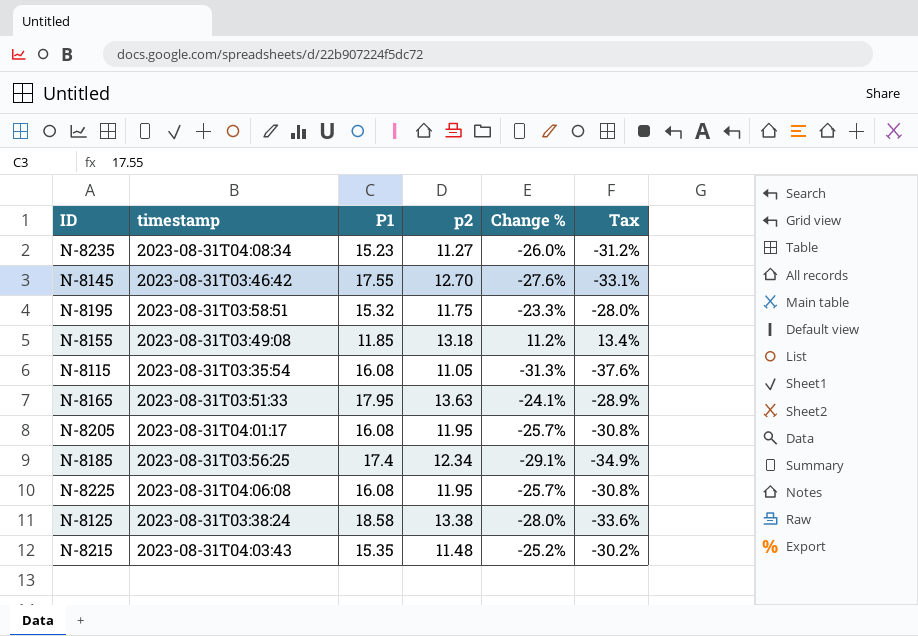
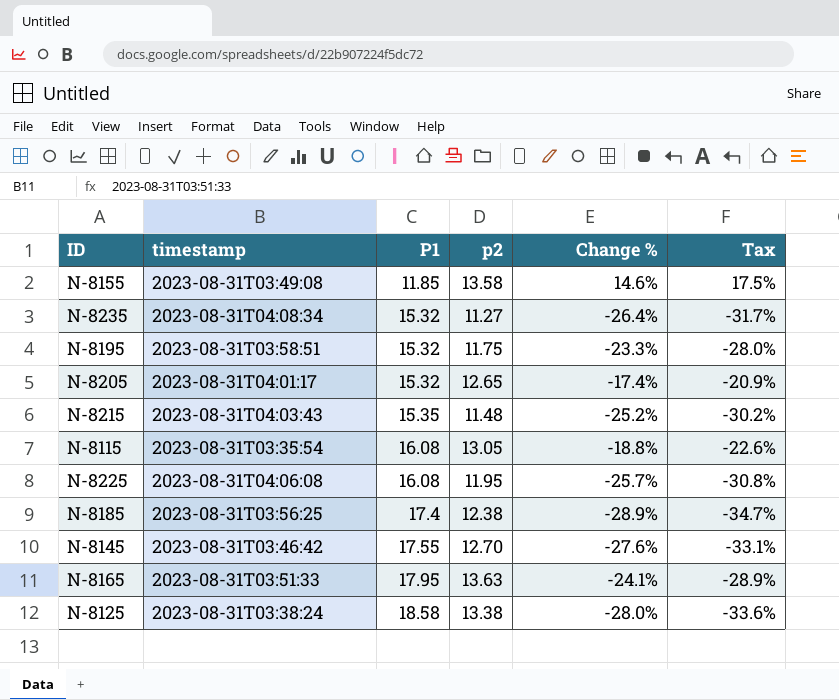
row order: none -> P1 ascending
N-8155 | p2: 13.18 -> 13.58
N-8155 | Change %: 11.2% -> 14.6%
N-8155 | Tax: 13.4% -> 17.5%
N-8235 | P1: 15.23 -> 15.32
N-8235 | Change %: -26.0% -> -26.4%
N-8235 | Tax: -31.2% -> -31.7%
N-8205 | P1: 16.08 -> 15.32
N-8205 | p2: 11.95 -> 12.65
N-8205 | Change %: -25.7% -> -17.4%
N-8205 | Tax: -30.8% -> -20.9%
N-8115 | p2: 11.05 -> 13.05
N-8115 | Change %: -31.3% -> -18.8%
N-8115 | Tax: -37.6% -> -22.6%
N-8185 | p2: 12.34 -> 12.38
N-8185 | Change %: -29.1% -> -28.9%
N-8185 | Tax: -34.9% -> -34.7%

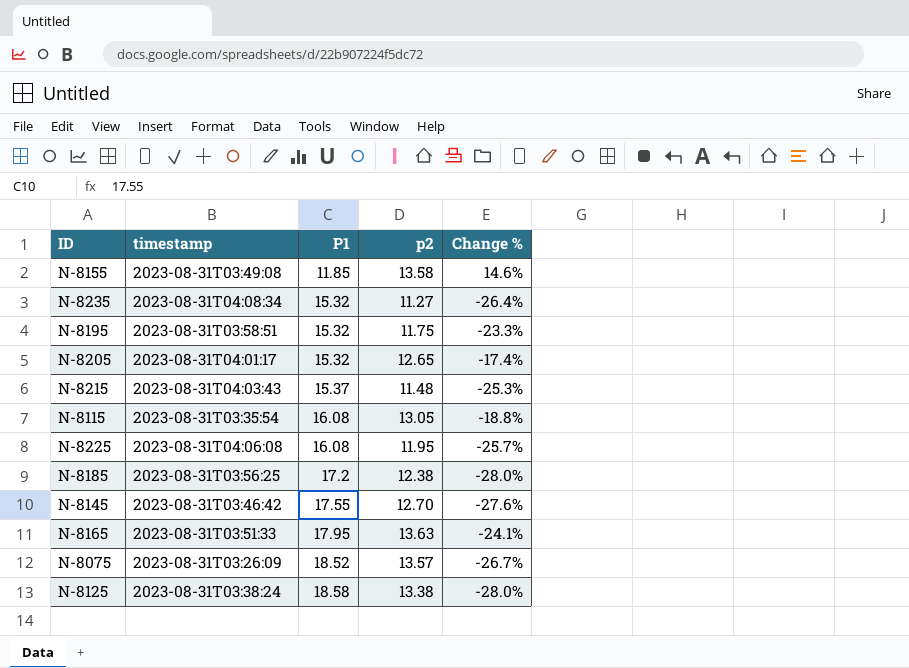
column Tax | formula: [Change %] * 1.2 -> none
N-8215 | P1: 15.35 -> 15.37
N-8215 | Change %: -25.2% -> -25.3%
N-8185 | P1: 17.4 -> 17.2
N-8185 | Change %: -28.9% -> -28.0%
row N-8075: none -> 2023-08-31T03:26:09 | 18.52 | 13.57 | -26.7%

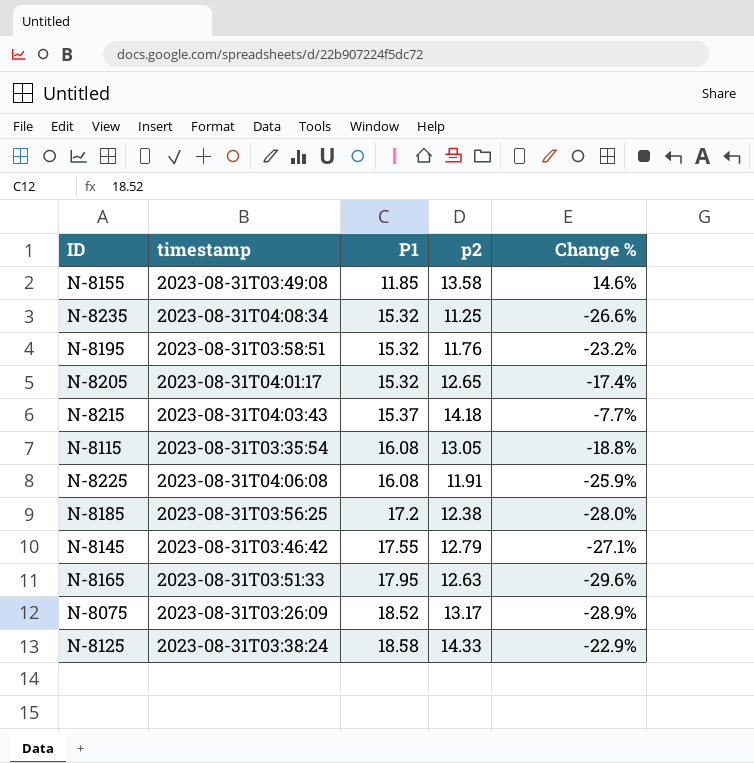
N-8235 | p2: 11.27 -> 11.25
N-8235 | Change %: -26.4% -> -26.6%
N-8195 | p2: 11.75 -> 11.76
N-8195 | Change %: -23.3% -> -23.2%
N-8215 | p2: 11.48 -> 14.18
N-8215 | Change %: -25.3% -> -7.7%
N-8225 | p2: 11.95 -> 11.91
N-8225 | Change %: -25.7% -> -25.9%
N-8145 | p2: 12.70 -> 12.79
N-8145 | Change %: -27.6% -> -27.1%
N-8165 | p2: 13.63 -> 12.63
N-8165 | Change %: -24.1% -> -29.6%
N-8075 | p2: 13.57 -> 13.17
N-8075 | Change %: -26.7% -> -28.9%
N-8125 | p2: 13.38 -> 14.33
N-8125 | Change %: -28.0% -> -22.9%

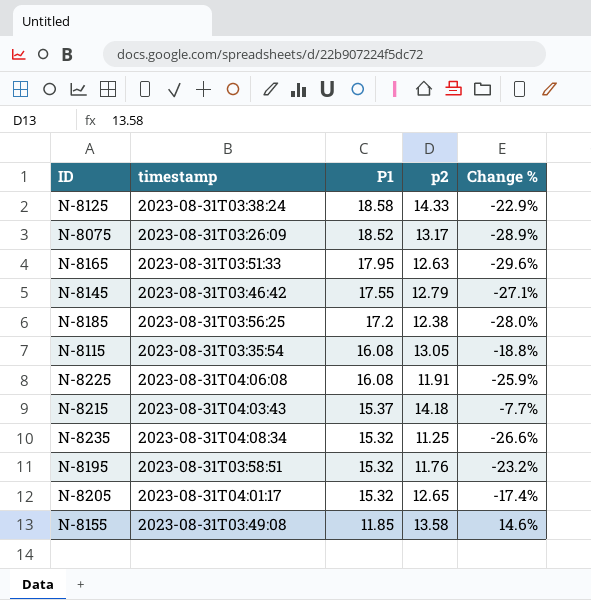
row order: P1 ascending -> P1 descending

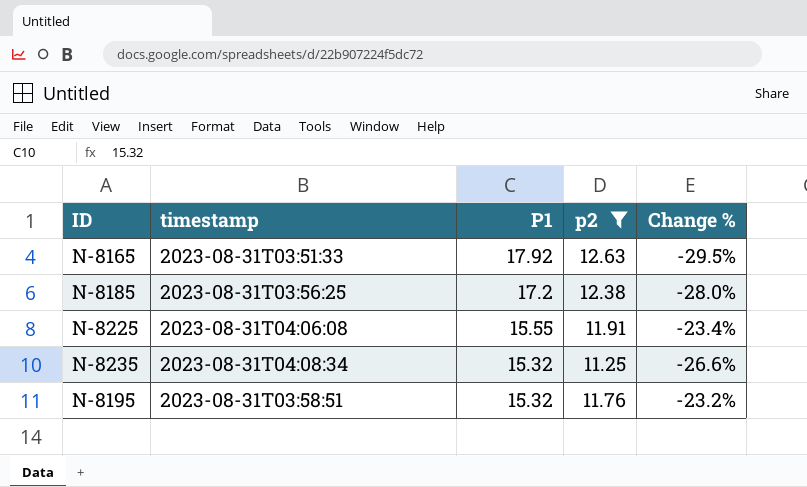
filter: none -> p2 <= 12.63
N-8165 | P1: 17.95 -> 17.92
N-8165 | Change %: -29.6% -> -29.5%
N-8225 | P1: 16.08 -> 15.55
N-8225 | Change %: -25.9% -> -23.4%

